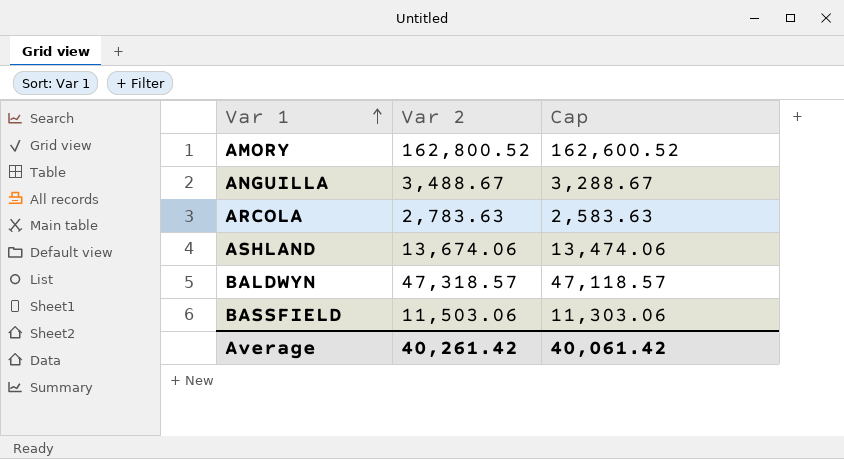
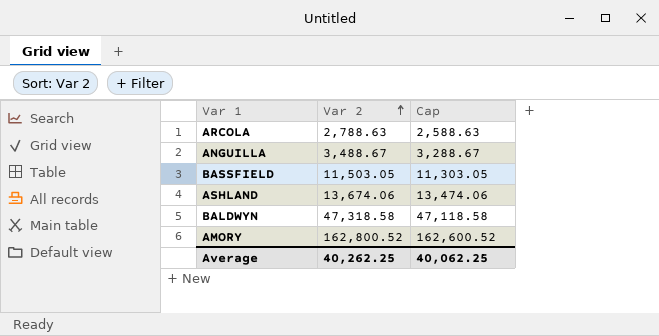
row order: Var 1 ascending -> Var 2 ascending
ARCOLA | Var 2: 2,783.63 -> 2,788.63
ARCOLA | Cap: 2,583.63 -> 2,588.63
BASSFIELD | Var 2: 11,503.06 -> 11,503.05
BASSFIELD | Cap: 11,303.06 -> 11,303.05
BALDWYN | Var 2: 47,318.57 -> 47,318.58
BALDWYN | Cap: 47,118.57 -> 47,118.58
Average | Var 2: 40,261.42 -> 40,262.25
Average | Cap: 40,061.42 -> 40,062.25

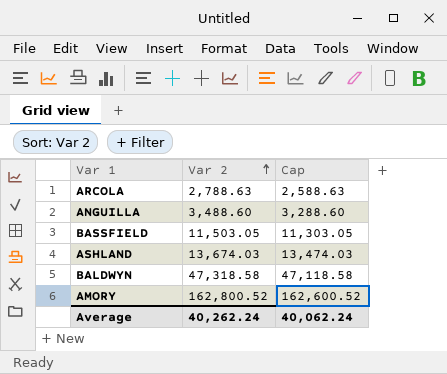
ANGUILLA | Var 2: 3,488.67 -> 3,488.60
ANGUILLA | Cap: 3,288.67 -> 3,288.60
ASHLAND | Var 2: 13,674.06 -> 13,674.03
ASHLAND | Cap: 13,474.06 -> 13,474.03
Average | Var 2: 40,262.25 -> 40,262.24
Average | Cap: 40,062.25 -> 40,062.24

